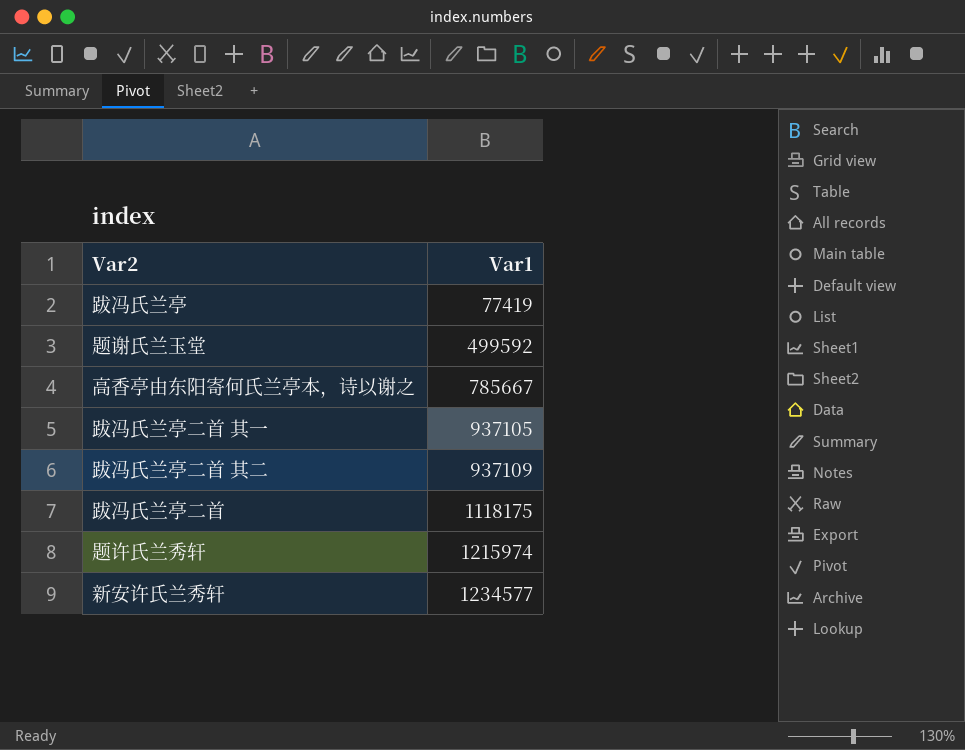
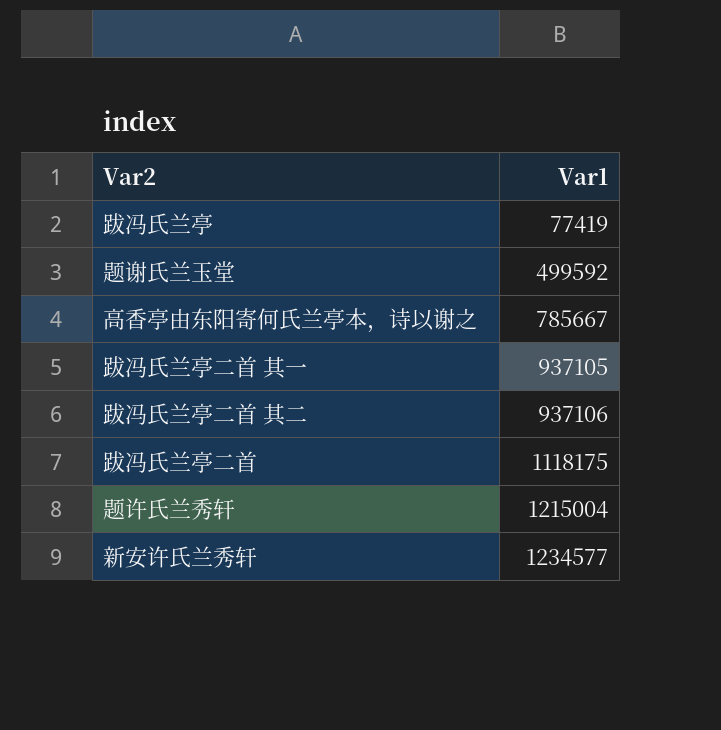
跋冯氏兰亭二首 其二 | Var1: 937109 -> 937106
题许氏兰秀轩 | Var1: 1215974 -> 1215004

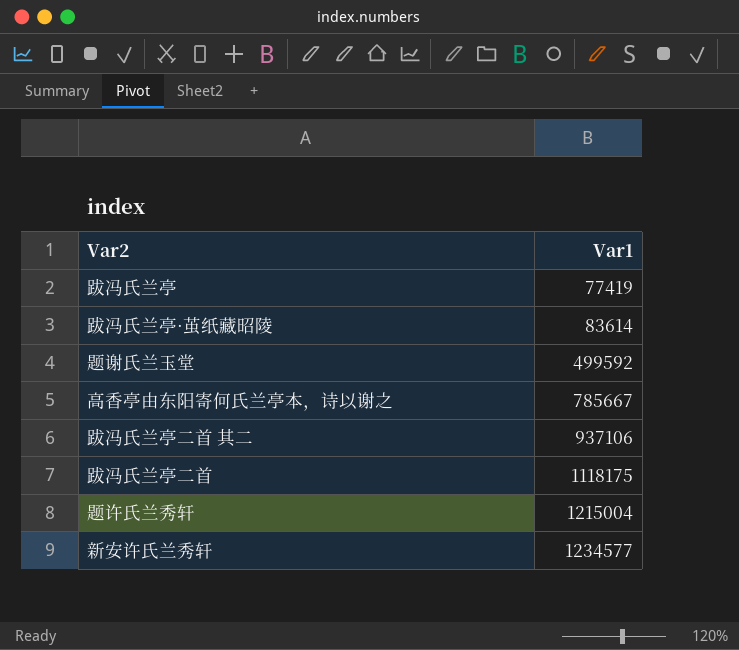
row 跋冯氏兰亭二首 其一: 937105 -> none
row 跋冯氏兰亭·茧纸藏昭陵: none -> 83614

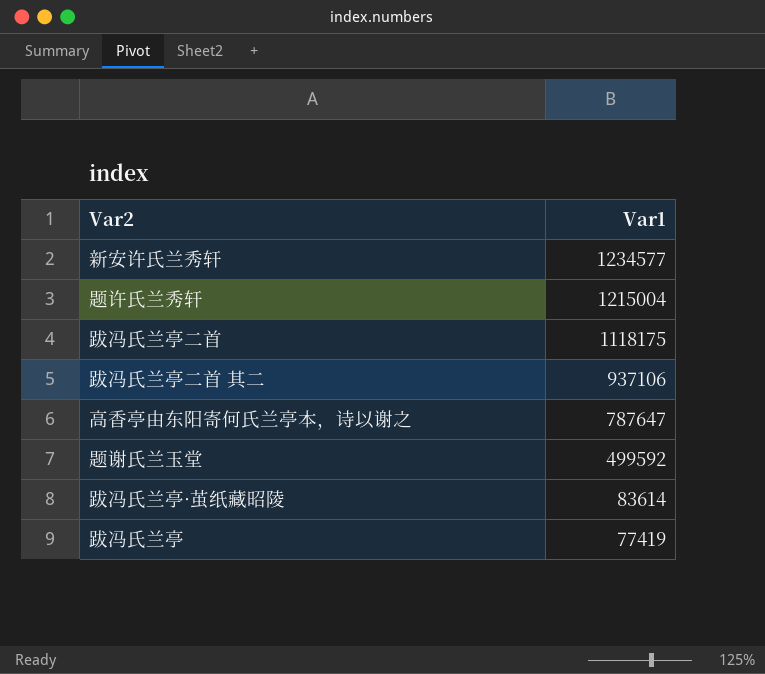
row order: Var1 ascending -> Var1 descending
高香亭由东阳寄何氏兰亭本，诗以谢之 | Var1: 785667 -> 787647

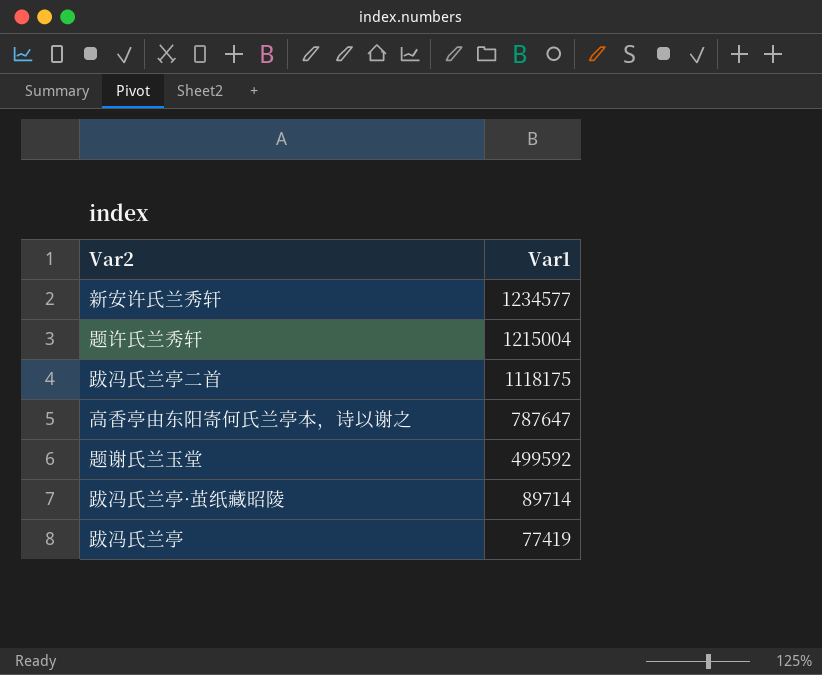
row 跋冯氏兰亭二首 其二: 937106 -> none
跋冯氏兰亭·茧纸藏昭陵 | Var1: 83614 -> 89714

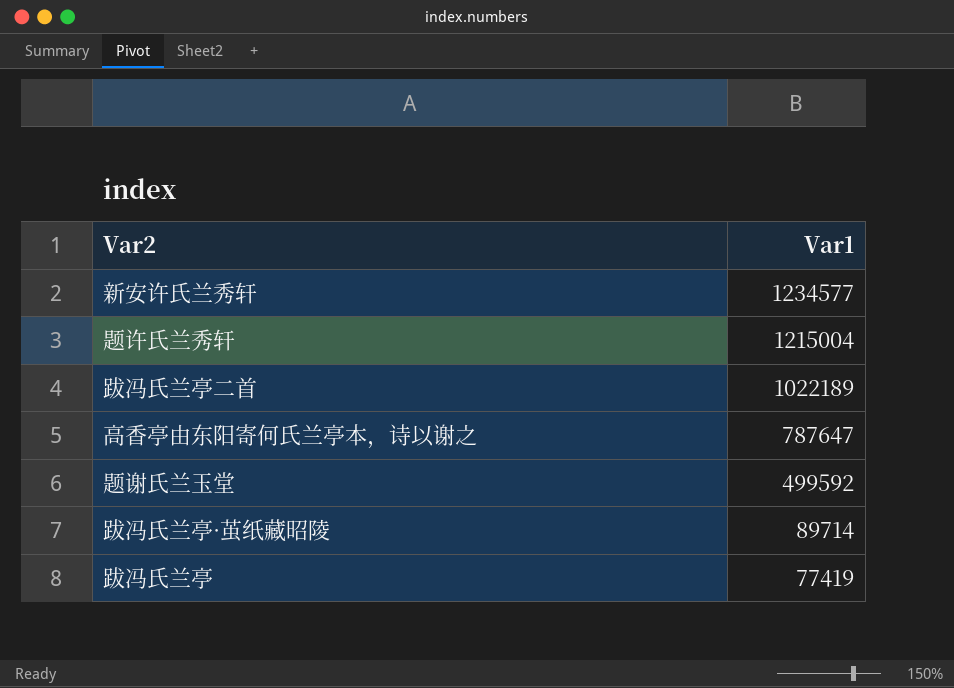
跋冯氏兰亭二首 | Var1: 1118175 -> 1022189

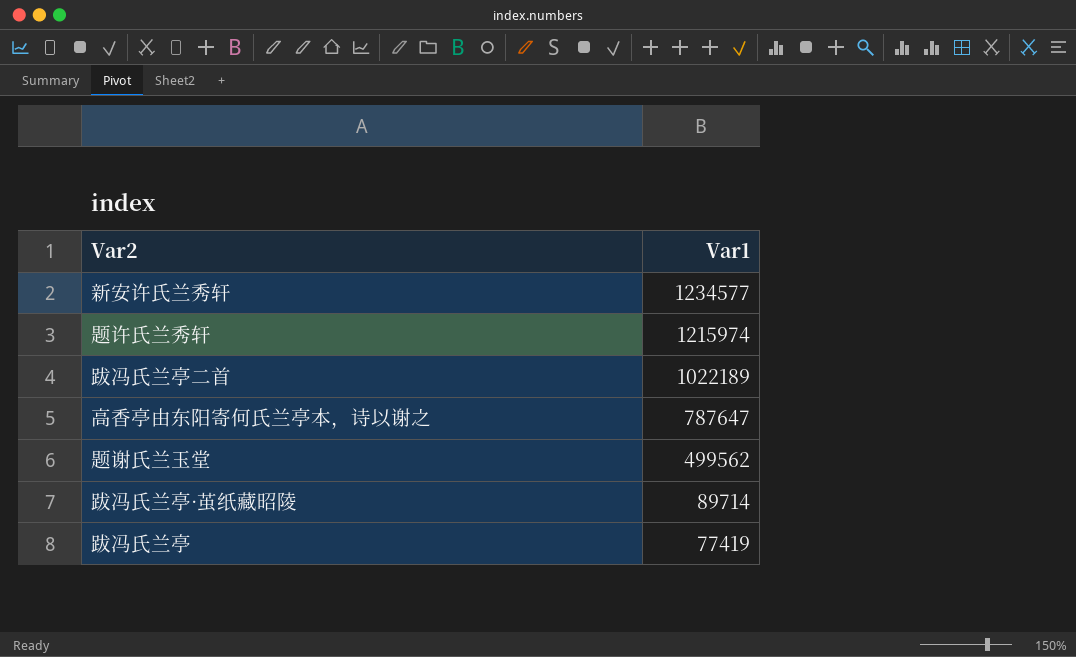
题许氏兰秀轩 | Var1: 1215004 -> 1215974
题谢氏兰玉堂 | Var1: 499592 -> 499562

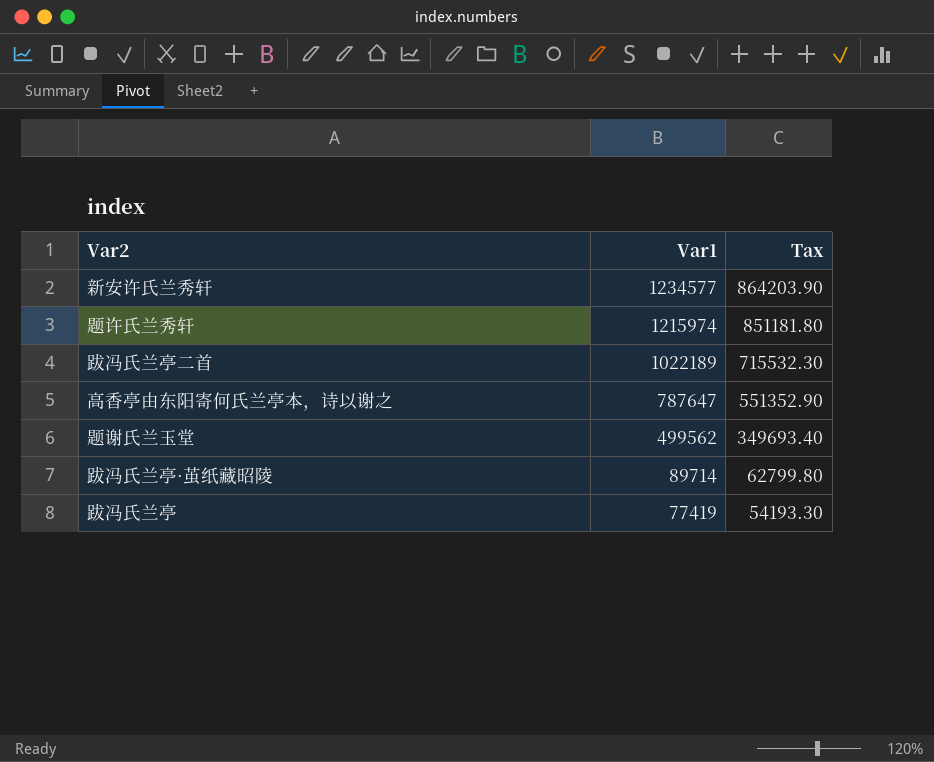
column Tax | formula: none -> [Var1] * 0.7

